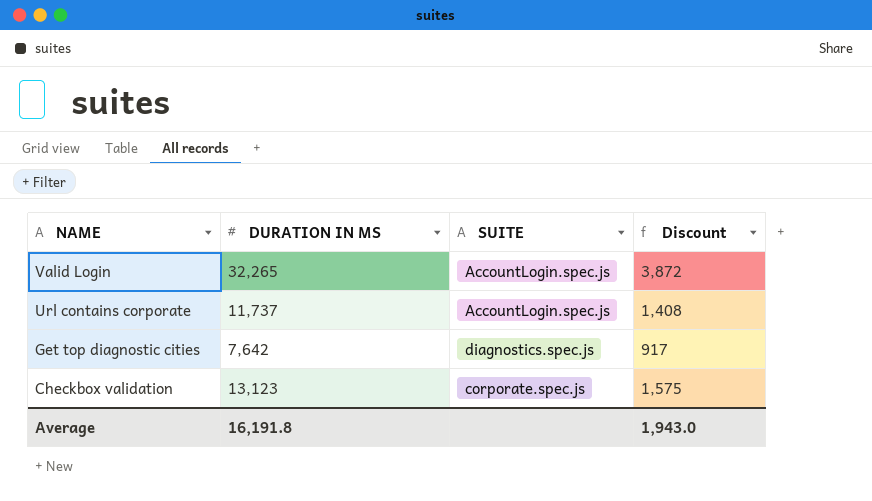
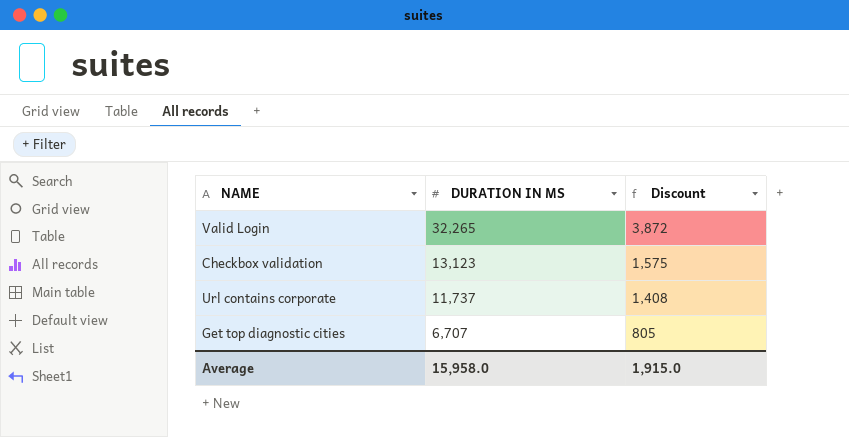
row order: NAME descending -> DURATION IN MS descending
column SUITE | position: 3 -> none
Get top diagnostic cities | DURATION IN MS: 7,642 -> 6,707
Get top diagnostic cities | Discount: 917 -> 805
Average | DURATION IN MS: 16,191.8 -> 15,958.0
Average | Discount: 1,943.0 -> 1,915.0

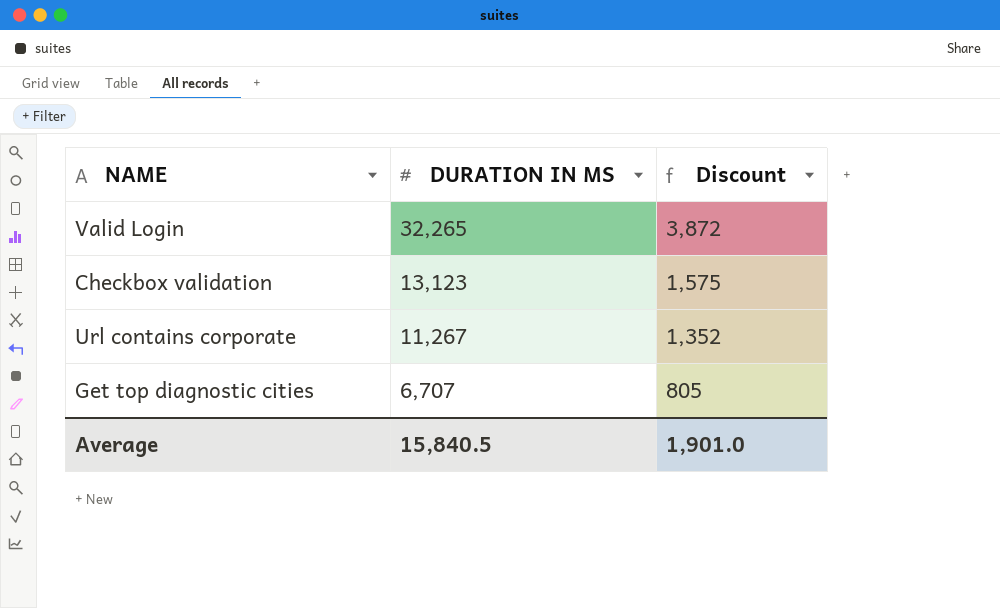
Url contains corporate | DURATION IN MS: 11,737 -> 11,267
Url contains corporate | Discount: 1,408 -> 1,352
Average | DURATION IN MS: 15,958.0 -> 15,840.5
Average | Discount: 1,915.0 -> 1,901.0

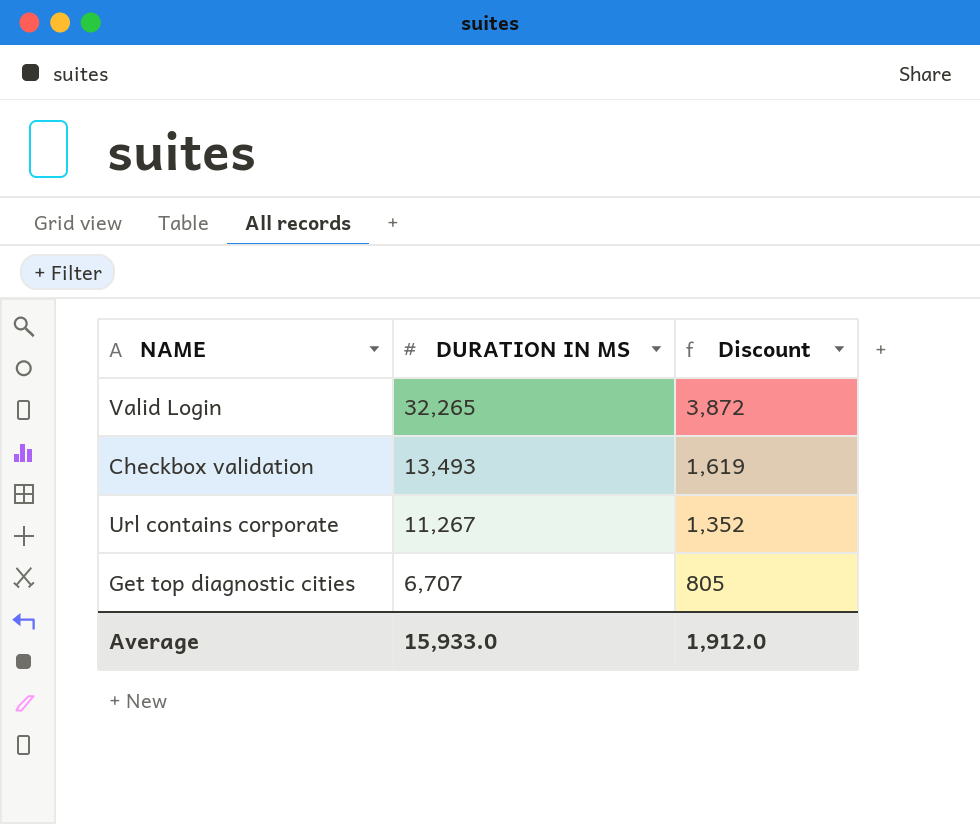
Checkbox validation | DURATION IN MS: 13,123 -> 13,493
Checkbox validation | Discount: 1,575 -> 1,619
Average | DURATION IN MS: 15,840.5 -> 15,933.0
Average | Discount: 1,901.0 -> 1,912.0

